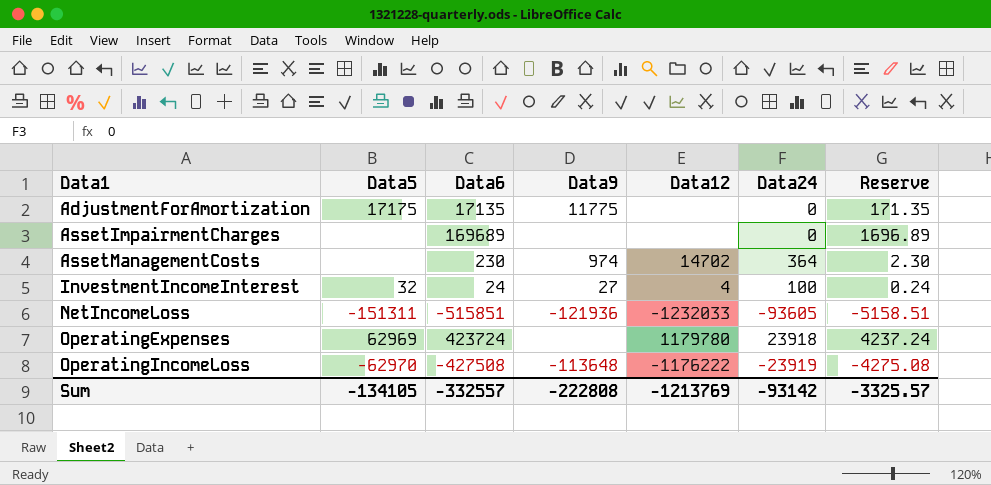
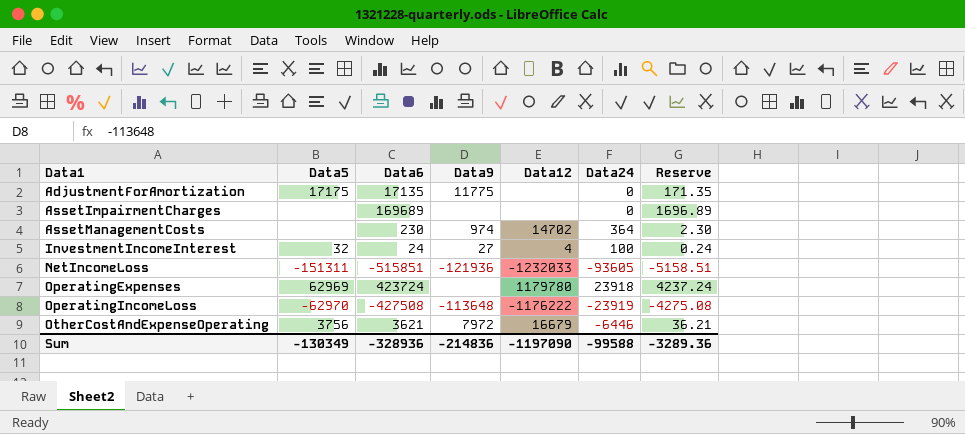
row OtherCostAndExpenseOperating: none -> 3756 | 3621 | 7972 | 16679 | -6446 | 36.21
Sum | Data5: -134105 -> -130349
Sum | Data6: -332557 -> -328936
Sum | Data9: -222808 -> -214836
Sum | Data12: -1213769 -> -1197090
Sum | Data24: -93142 -> -99588
Sum | Reserve: -3325.57 -> -3289.36

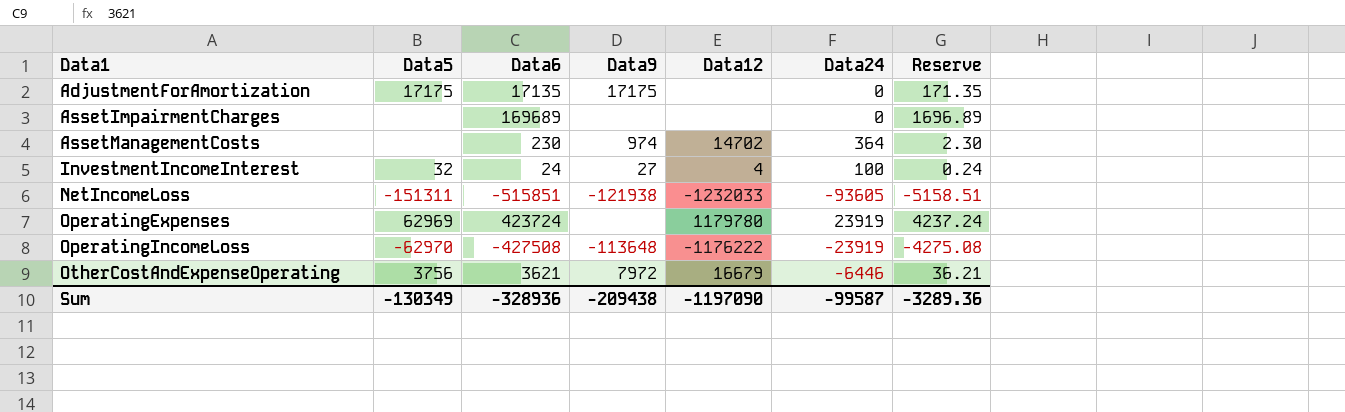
AdjustmentForAmortization | Data9: 11775 -> 17175
NetIncomeLoss | Data9: -121936 -> -121938
OperatingExpenses | Data24: 23918 -> 23919
Sum | Data9: -214836 -> -209438
Sum | Data24: -99588 -> -99587

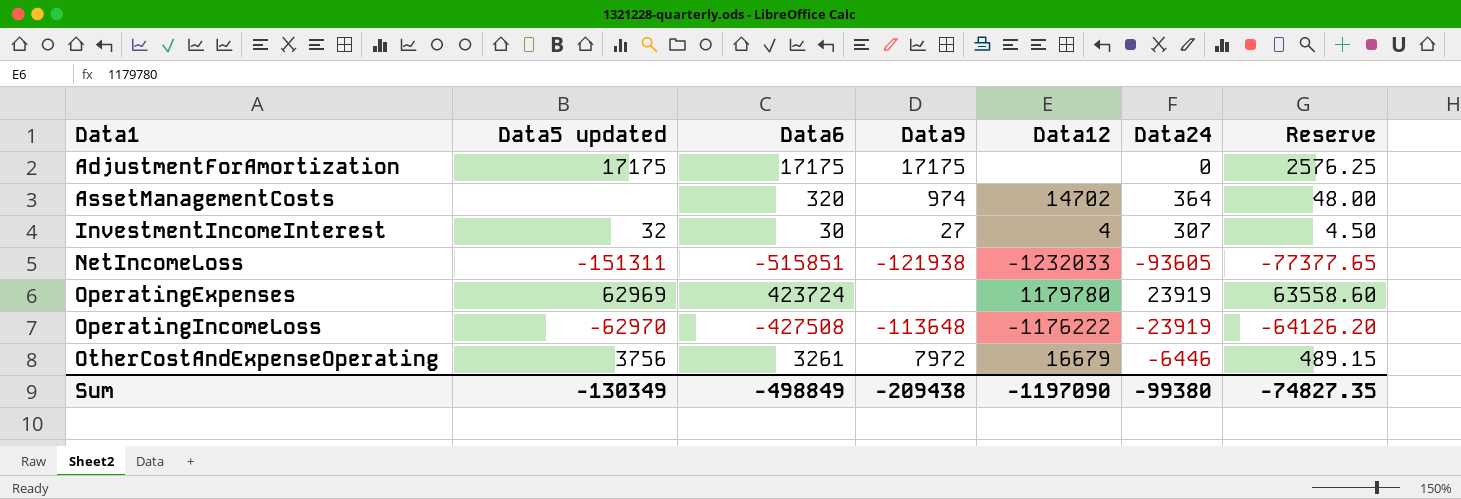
column name: Data5 -> Data5 updated
column Reserve | formula: [Data6] * 0.01 -> [Data6] * 0.15
row AssetImpairmentCharges: none | 169689 | none | none | 0 | 1696.89 -> none
AdjustmentForAmortization | Data6: 17135 -> 17175
AssetManagementCosts | Data6: 230 -> 320
InvestmentIncomeInterest | Data6: 24 -> 30
InvestmentIncomeInterest | Data24: 100 -> 307
OtherCostAndExpenseOperating | Data6: 3621 -> 3261
Sum | Data6: -328936 -> -498849
Sum | Data24: -99587 -> -99380
Sum | Reserve: -3289.36 -> -74827.35

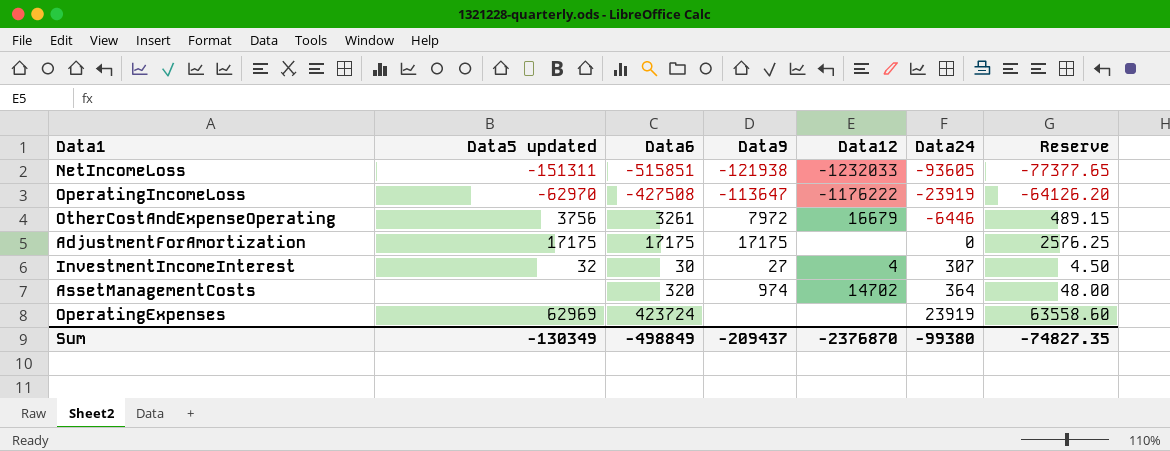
row order: Data1 ascending -> Data24 ascending
OperatingIncomeLoss | Data9: -113648 -> -113647
OperatingExpenses | Data12: 1179780 -> none
Sum | Data9: -209438 -> -209437
Sum | Data12: -1197090 -> -2376870

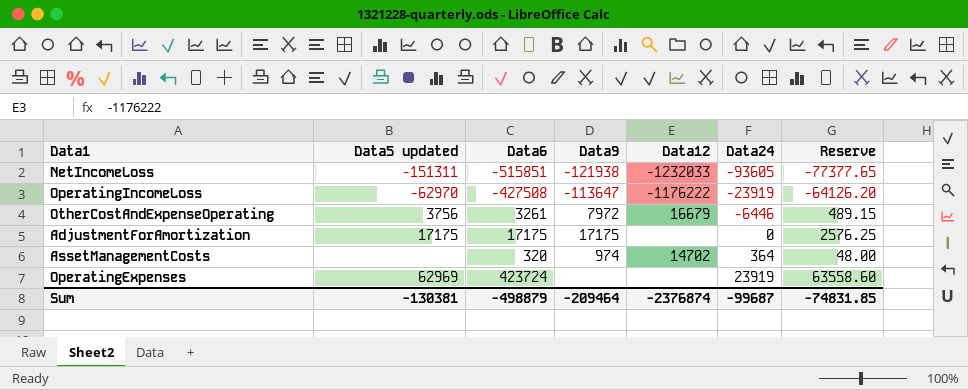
row InvestmentIncomeInterest: 32 | 30 | 27 | 4 | 307 | 4.50 -> none
Sum | Data5 updated: -130349 -> -130381
Sum | Data6: -498849 -> -498879
Sum | Data9: -209437 -> -209464
Sum | Data12: -2376870 -> -2376874
Sum | Data24: -99380 -> -99687
Sum | Reserve: -74827.35 -> -74831.85

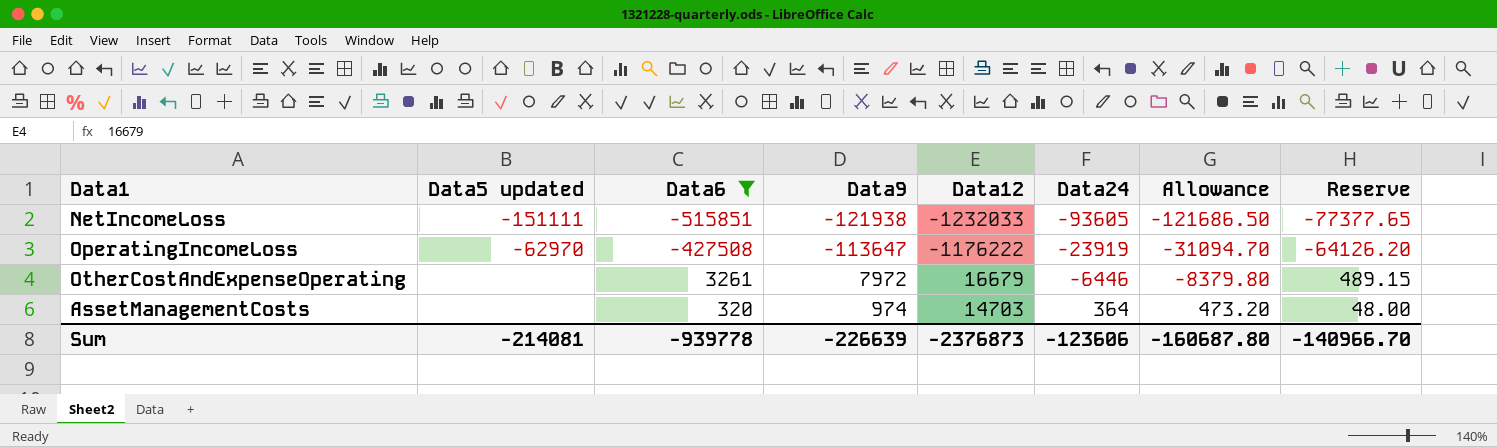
filter: none -> Data6 <= 3261
column Allowance | formula: none -> [Data24] * 1.3
NetIncomeLoss | Data5 updated: -151311 -> -151111
OtherCostAndExpenseOperating | Data5 updated: 3756 -> none
AssetManagementCosts | Data12: 14702 -> 14703
Sum | Data5 updated: -130381 -> -214081
Sum | Data6: -498879 -> -939778
Sum | Data9: -209464 -> -226639
Sum | Data12: -2376874 -> -2376873
Sum | Data24: -99687 -> -123606
Sum | Reserve: -74831.85 -> -140966.70

